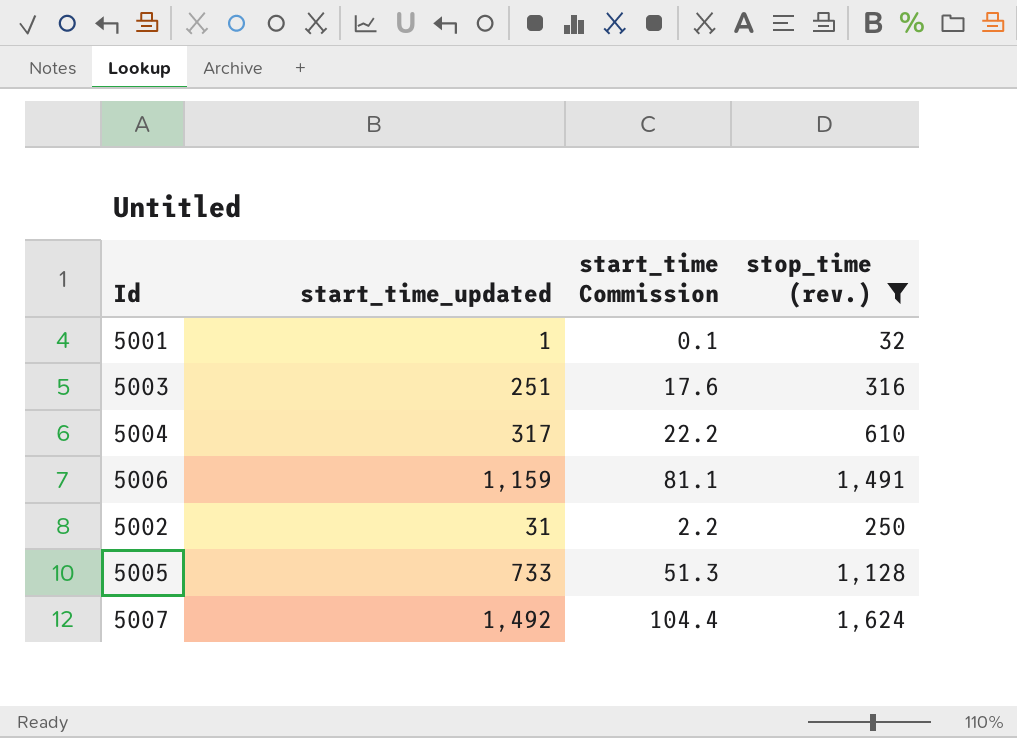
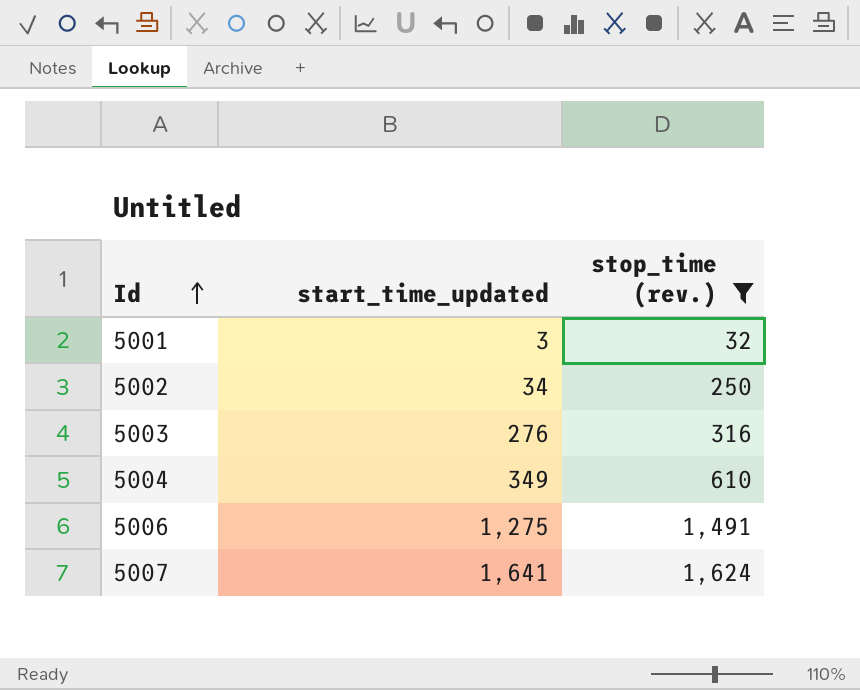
row order: none -> Id ascending
column start_time Commission | formula: [start_time_updated] * 0.07 -> none
row 5005: 733 | 51.3 | 1,128 -> none
5001 | start_time_updated: 1 -> 3
5002 | start_time_updated: 31 -> 34
5003 | start_time_updated: 251 -> 276
5004 | start_time_updated: 317 -> 349
5006 | start_time_updated: 1,159 -> 1,275
5007 | start_time_updated: 1,492 -> 1,641

